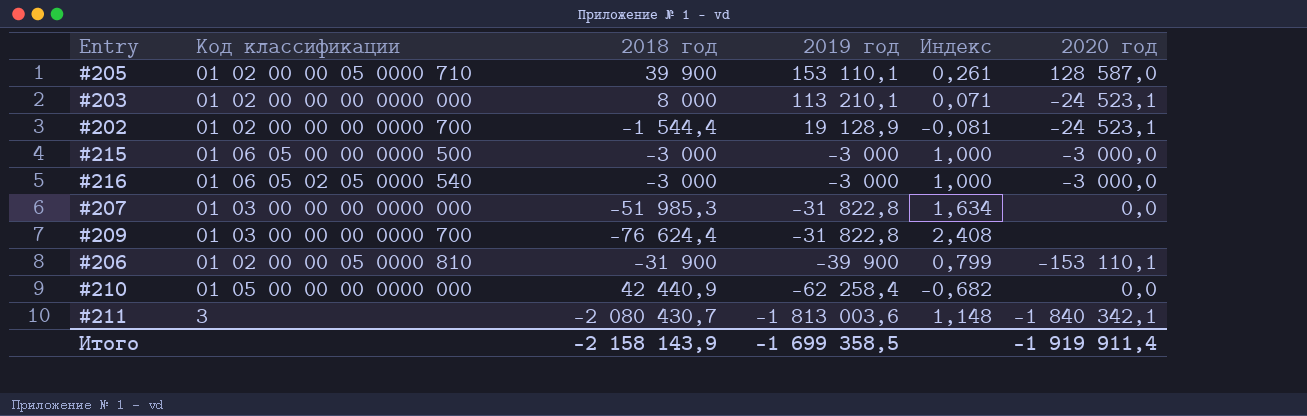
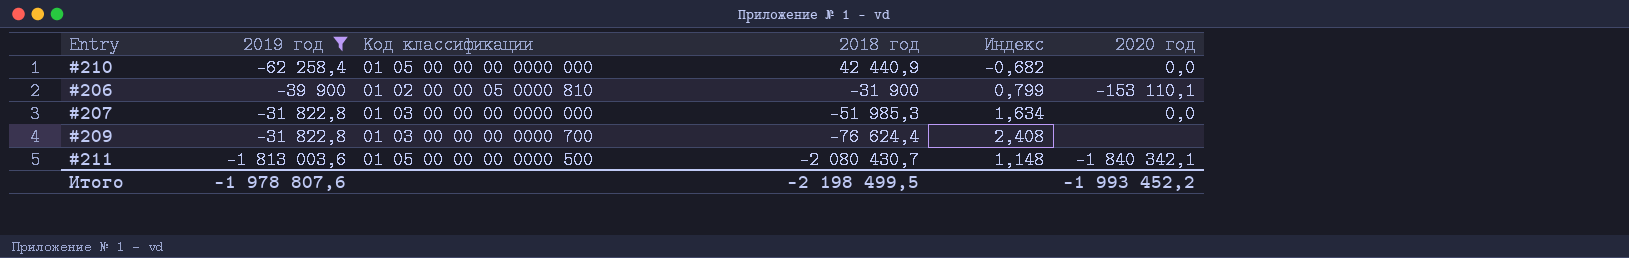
filter: none -> 2019 год <= -31 822,8
row order: 2019 год descending -> 2018 год descending
column 2019 год | position: 4 -> 2
#211 | Код классификации: 3 -> 01 05 00 00 00 0000 500
Итого | 2019 год: -1 699 358,5 -> -1 978 807,6
Итого | 2018 год: -2 158 143,9 -> -2 198 499,5
Итого | 2020 год: -1 919 911,4 -> -1 993 452,2

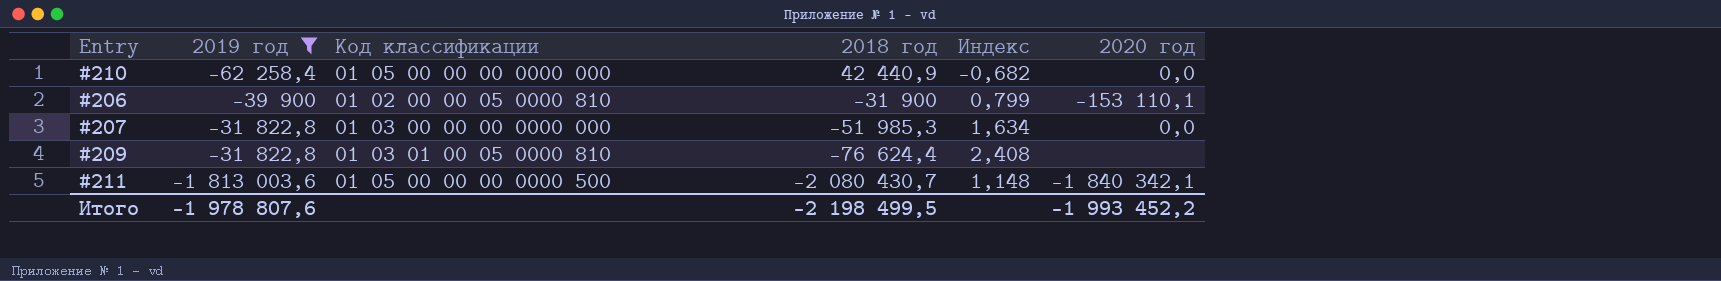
#209 | Код классификации: 01 03 00 00 00 0000 700 -> 01 03 01 00 05 0000 810

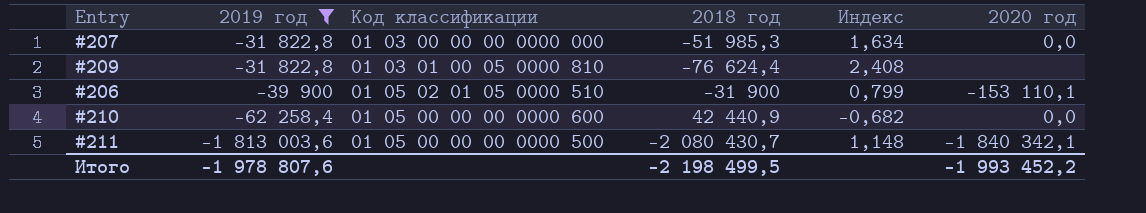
row order: 2018 год descending -> 2019 год descending
#206 | Код классификации: 01 02 00 00 05 0000 810 -> 01 05 02 01 05 0000 510
#210 | Код классификации: 01 05 00 00 00 0000 000 -> 01 05 00 00 00 0000 600

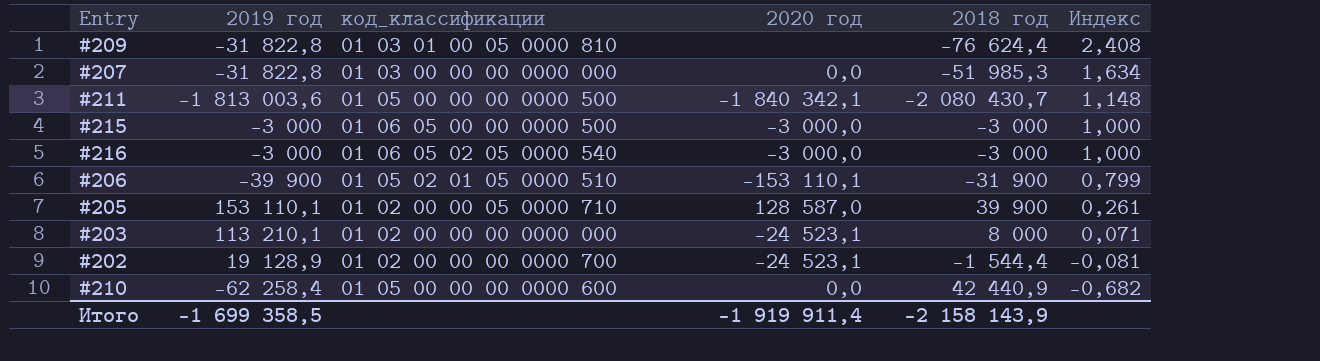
filter: 2019 год <= -31 822,8 -> none
row order: 2019 год descending -> Индекс descending
column name: Код классификации -> код_классификации
column 2020 год | position: 6 -> 4
Итого | 2019 год: -1 978 807,6 -> -1 699 358,5
Итого | 2020 год: -1 993 452,2 -> -1 919 911,4
Итого | 2018 год: -2 198 499,5 -> -2 158 143,9

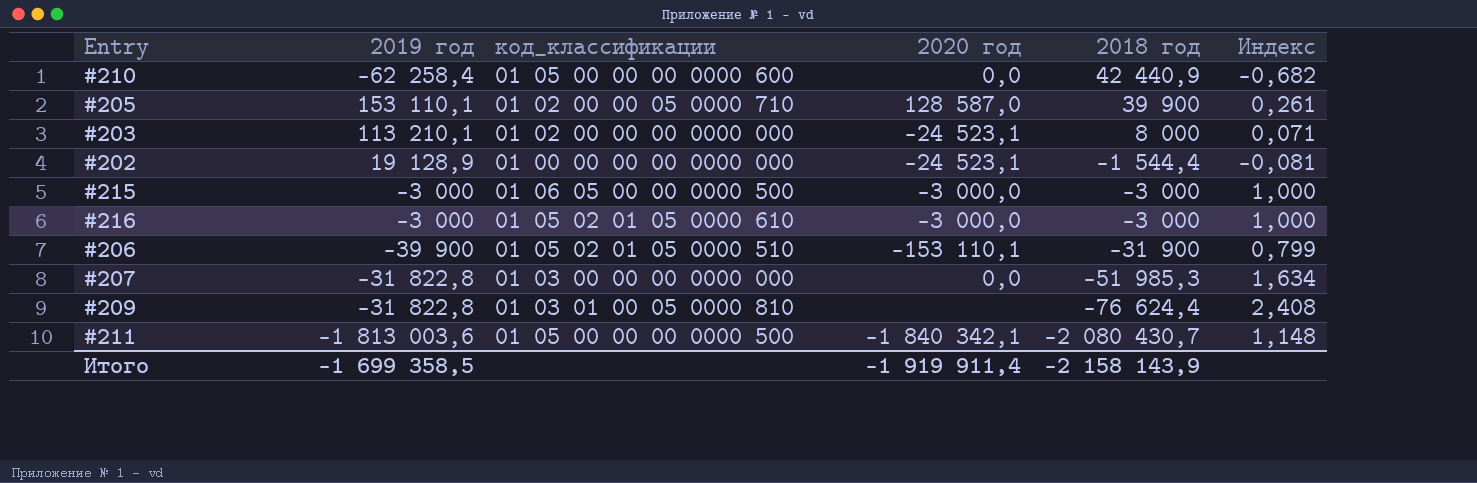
row order: Индекс descending -> 2018 год descending
#202 | код_классификации: 01 02 00 00 00 0000 700 -> 01 00 00 00 00 0000 000
#216 | код_классификации: 01 06 05 02 05 0000 540 -> 01 05 02 01 05 0000 610

